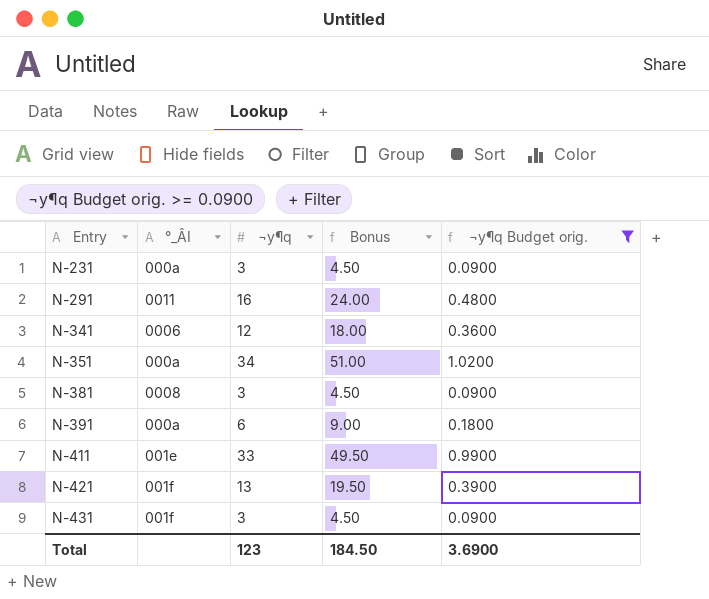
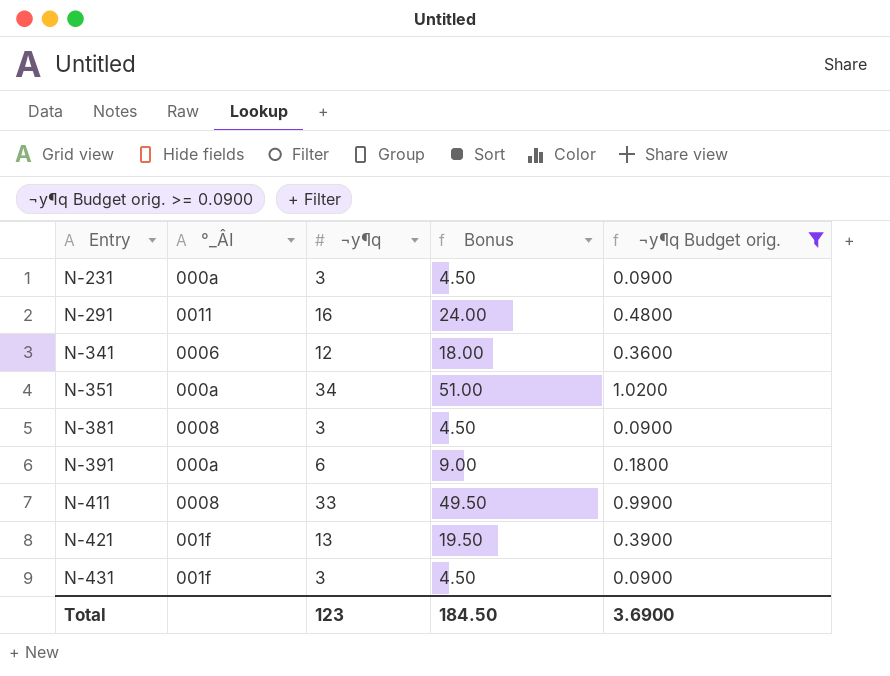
N-411 | °_ÂI: 001e -> 0008

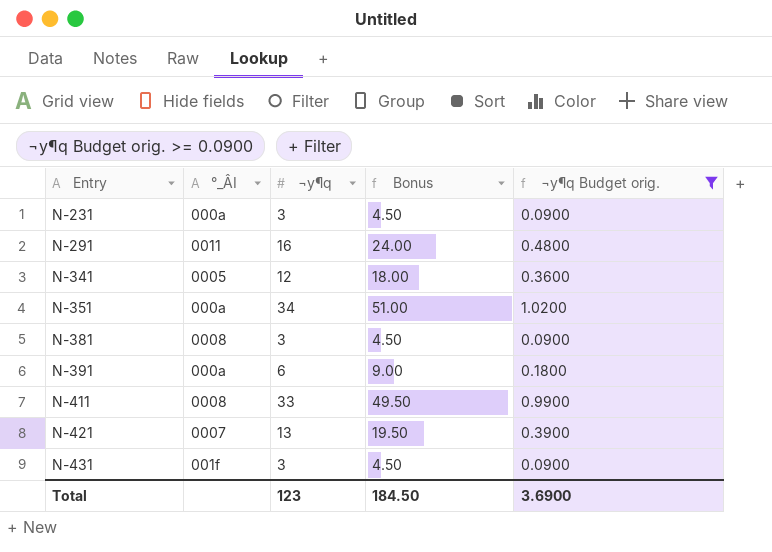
N-341 | °_ÂI: 0006 -> 0005
N-421 | °_ÂI: 001f -> 0007

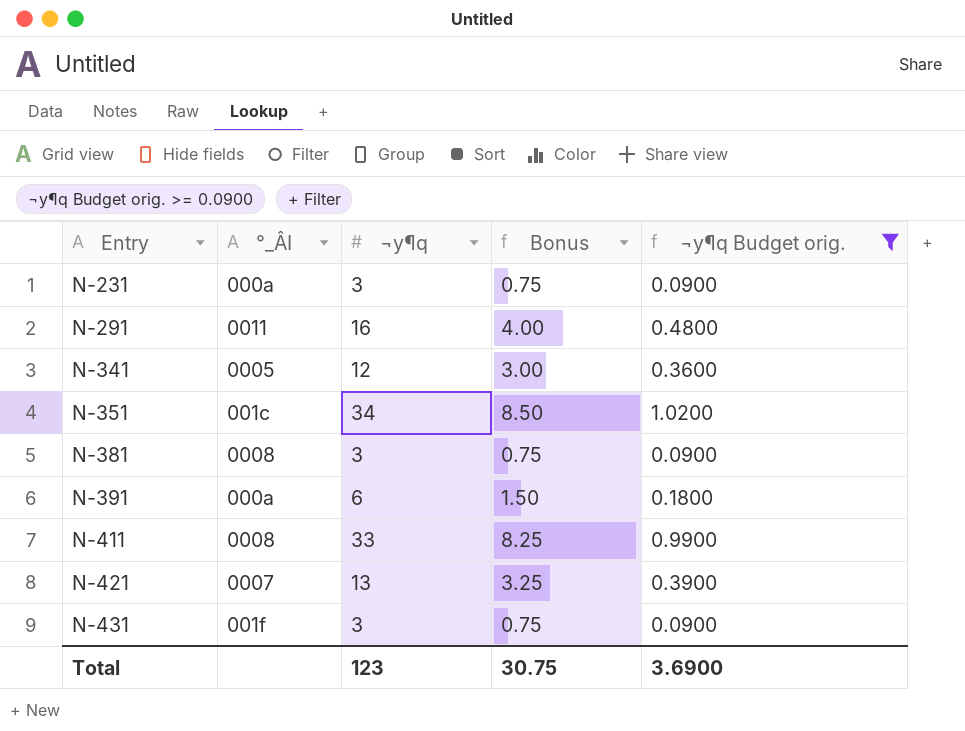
column Bonus | formula: [¬y¶q] * 1.5 -> [¬y¶q] * 0.25
N-351 | °_ÂI: 000a -> 001c
Total | Bonus: 184.50 -> 30.75

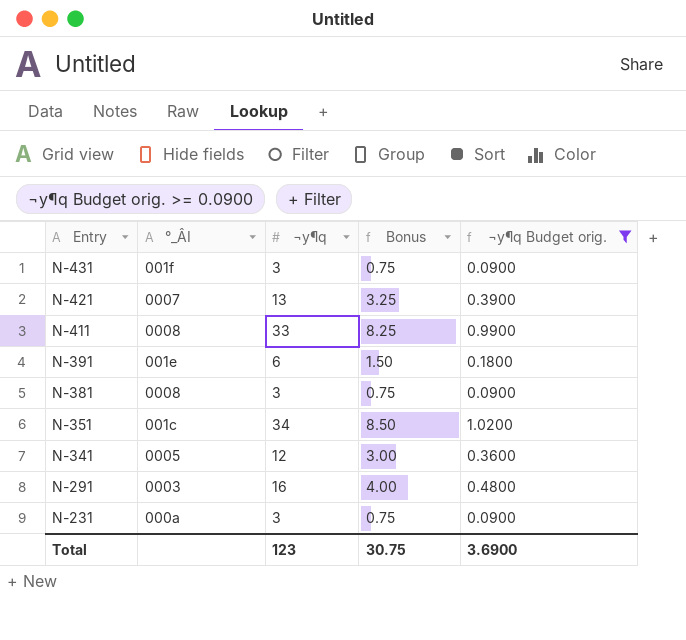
row order: Entry ascending -> Entry descending
N-391 | °_ÂI: 000a -> 001e
N-291 | °_ÂI: 0011 -> 0003

